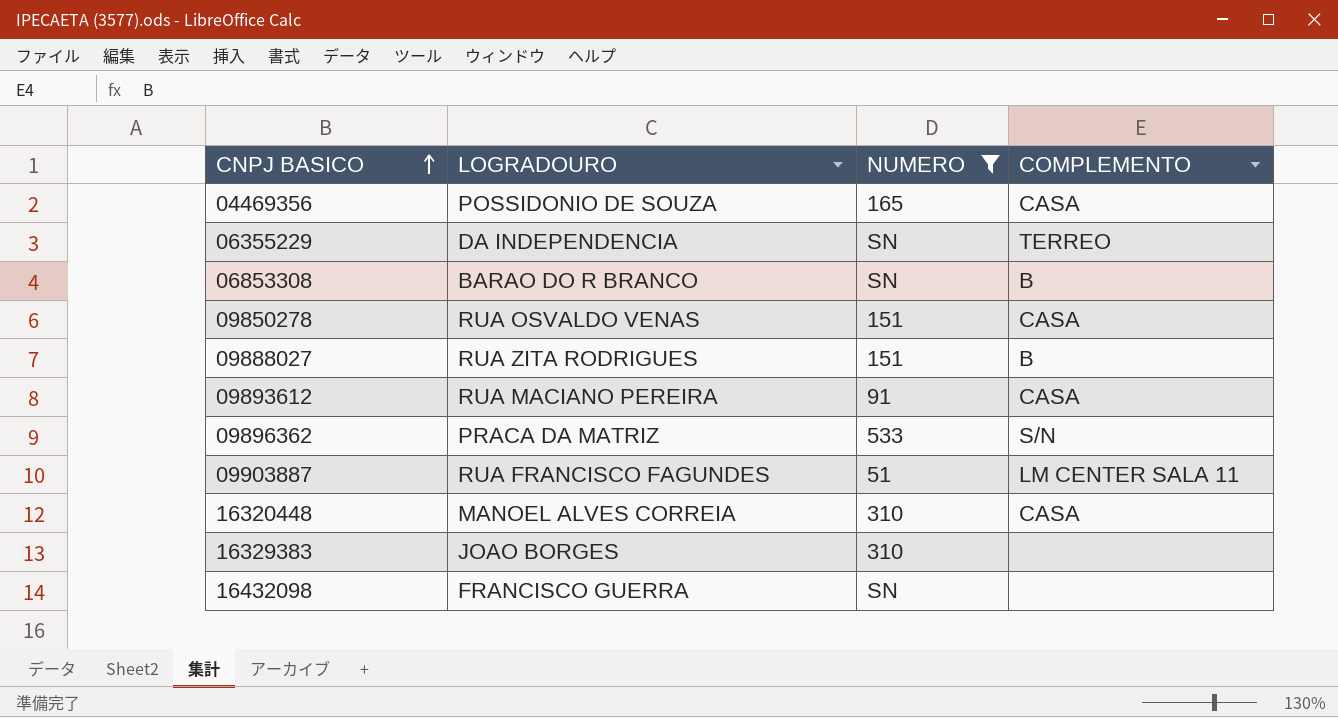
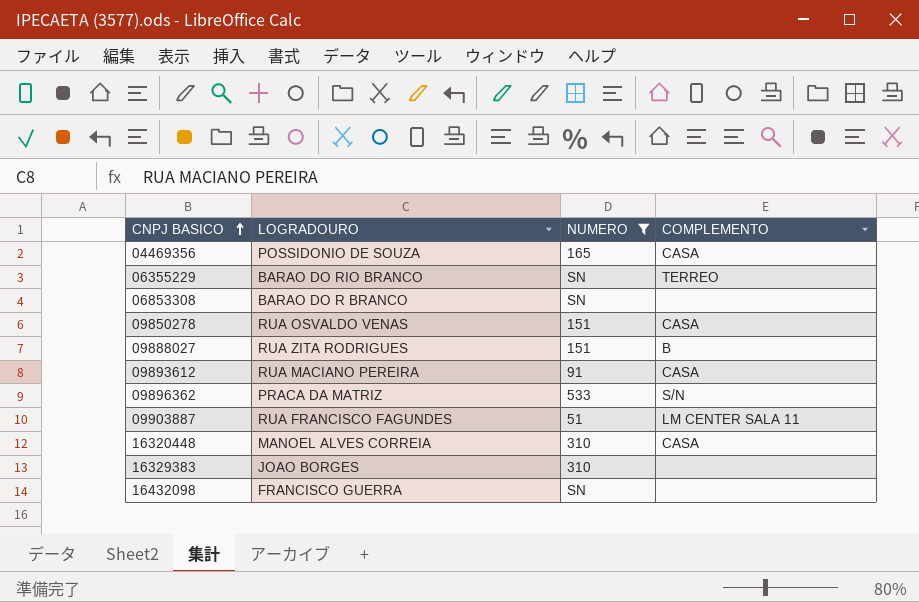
06355229 | LOGRADOURO: DA INDEPENDENCIA -> BARAO DO RIO BRANCO
06853308 | COMPLEMENTO: B -> none

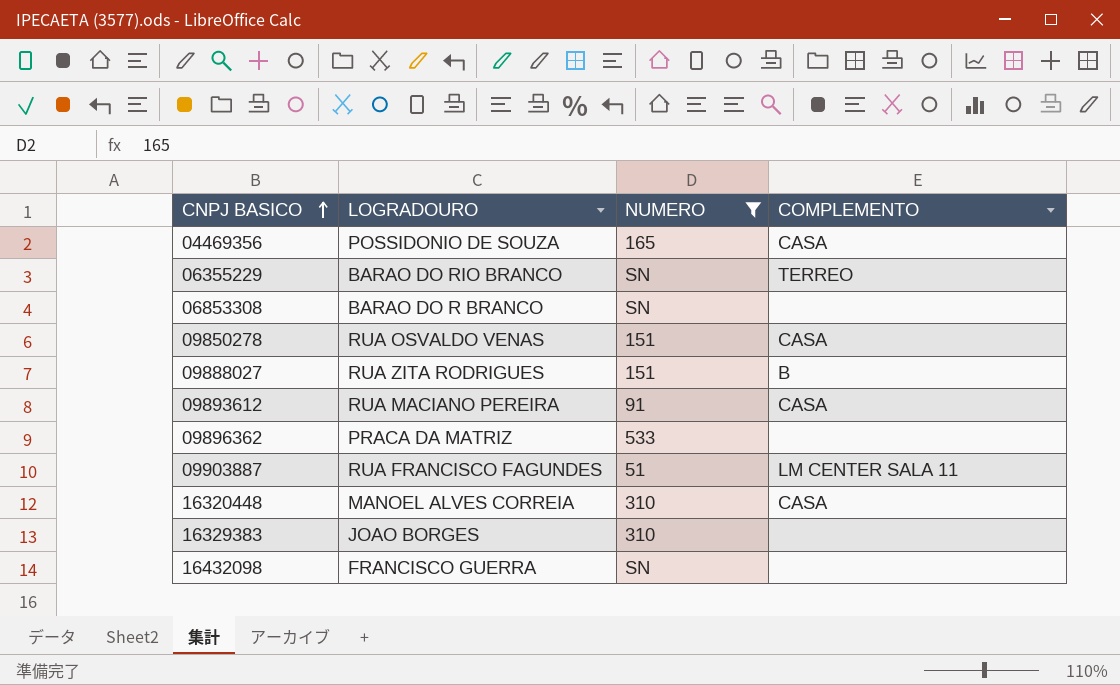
09896362 | COMPLEMENTO: S/N -> none

